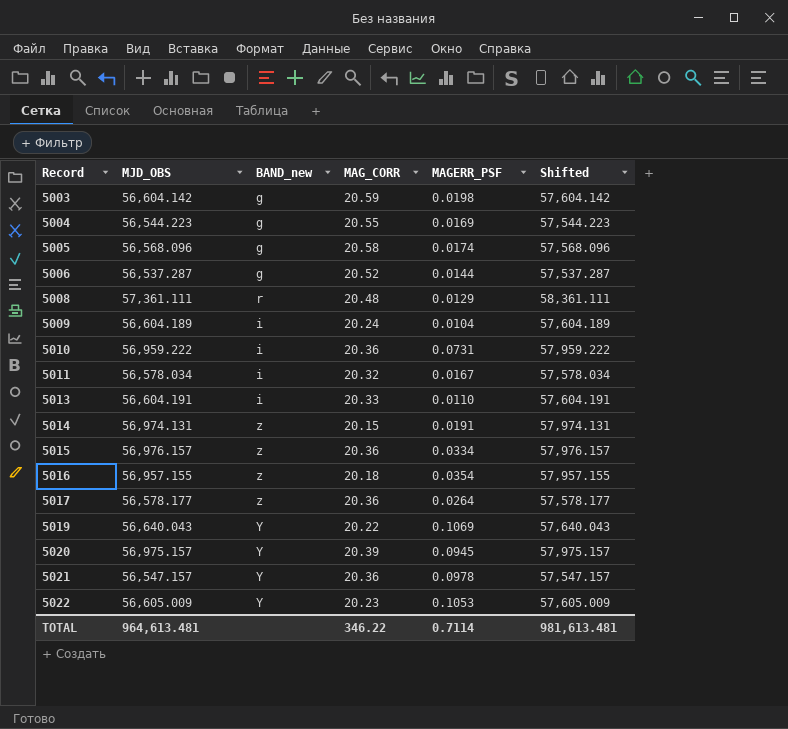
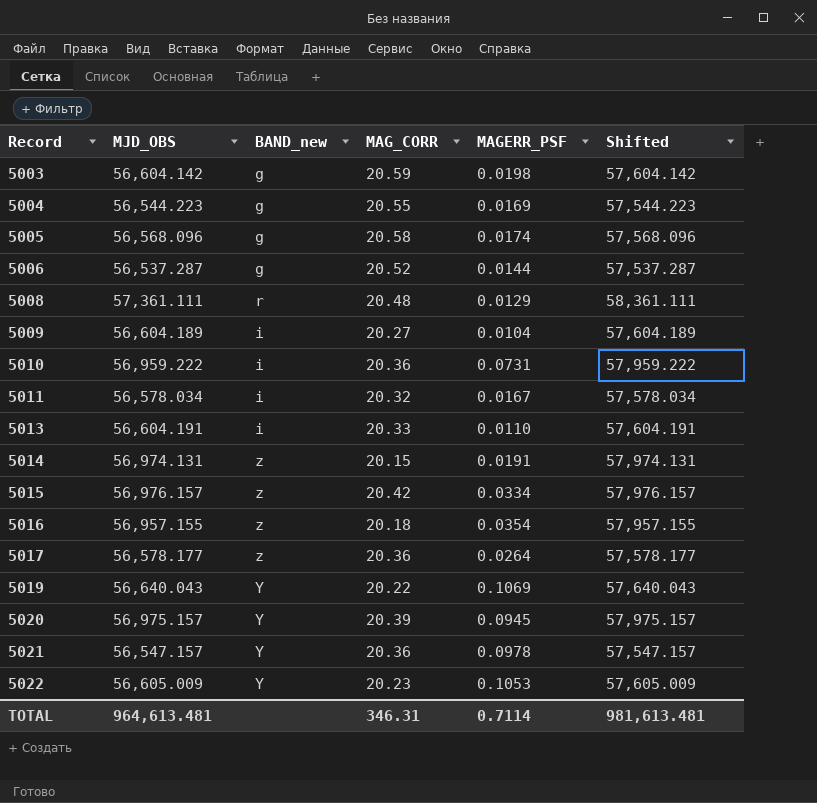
5009 | MAG_CORR: 20.24 -> 20.27
5015 | MAG_CORR: 20.36 -> 20.42
TOTAL | MAG_CORR: 346.22 -> 346.31

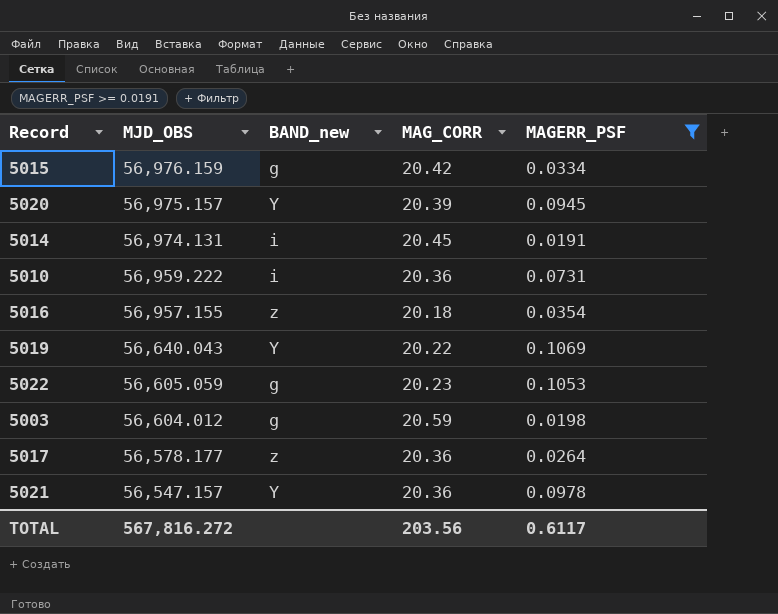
filter: none -> MAGERR_PSF >= 0.0191
row order: Record ascending -> MJD_OBS descending
column Shifted | formula: [MJD_OBS] + 1000 -> none
5015 | MJD_OBS: 56,976.157 -> 56,976.159
5015 | BAND_new: z -> g
5014 | BAND_new: z -> i
5014 | MAG_CORR: 20.15 -> 20.45
5022 | MJD_OBS: 56,605.009 -> 56,605.059
5022 | BAND_new: Y -> g
5003 | MJD_OBS: 56,604.142 -> 56,604.012
TOTAL | MJD_OBS: 964,613.481 -> 567,816.272
TOTAL | MAG_CORR: 346.31 -> 203.56
TOTAL | MAGERR_PSF: 0.7114 -> 0.6117

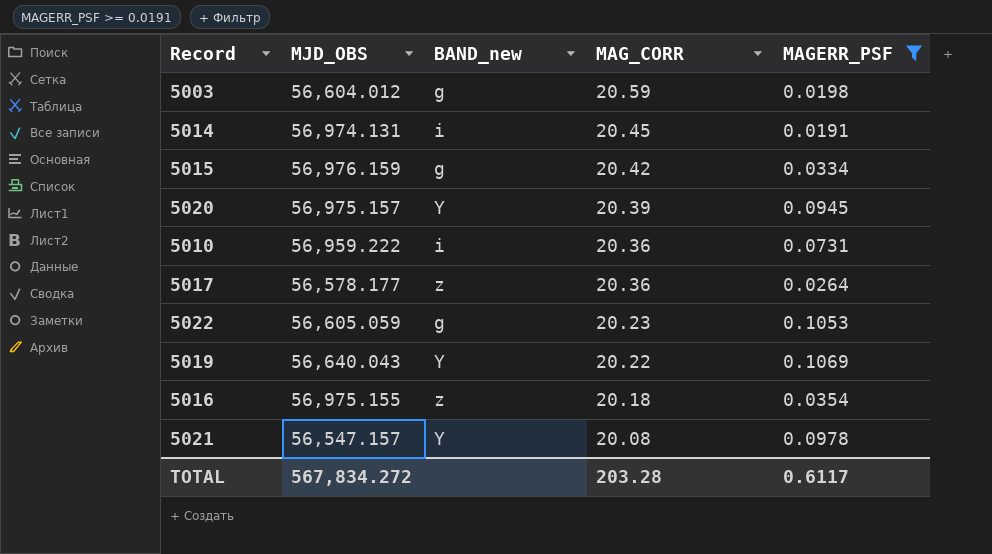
row order: MJD_OBS descending -> MAG_CORR descending
5016 | MJD_OBS: 56,957.155 -> 56,975.155
5021 | MAG_CORR: 20.36 -> 20.08
TOTAL | MJD_OBS: 567,816.272 -> 567,834.272
TOTAL | MAG_CORR: 203.56 -> 203.28

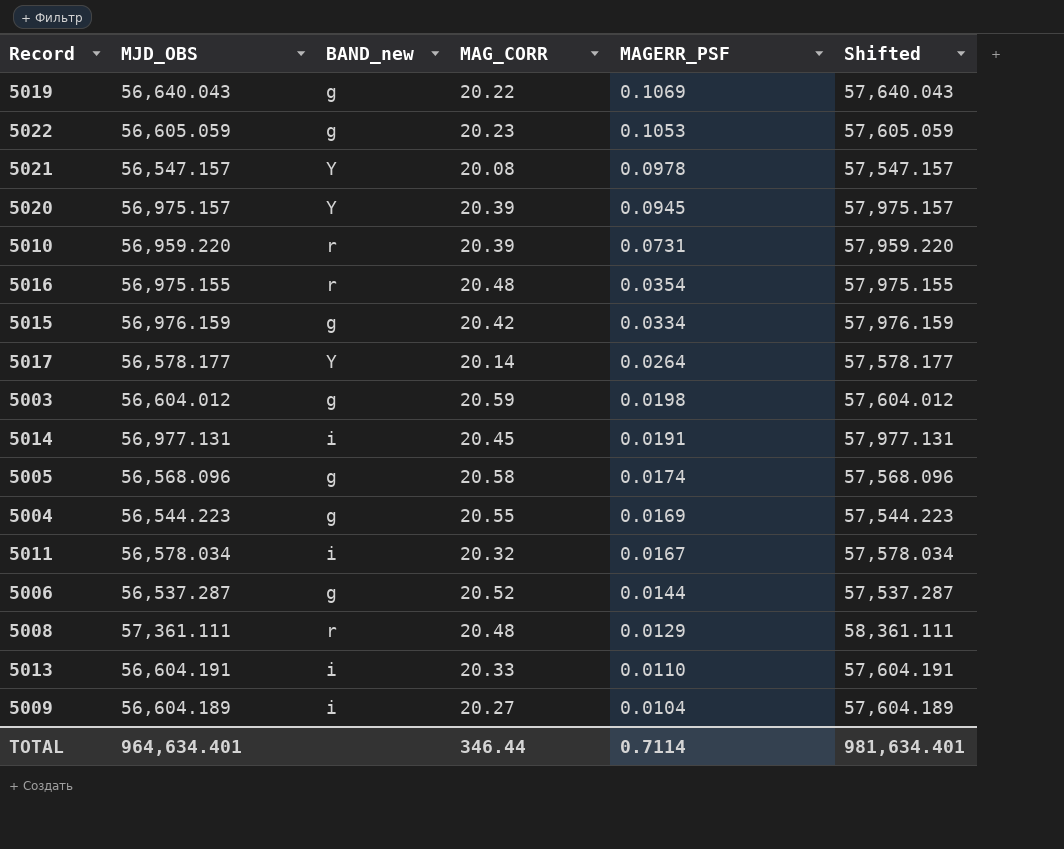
filter: MAGERR_PSF >= 0.0191 -> none
row order: MAG_CORR descending -> MAGERR_PSF descending
column Shifted | formula: none -> [MJD_OBS] + 1000
5019 | BAND_new: Y -> g
5010 | MJD_OBS: 56,959.222 -> 56,959.220
5010 | BAND_new: i -> r
5010 | MAG_CORR: 20.36 -> 20.39
5016 | BAND_new: z -> r
5016 | MAG_CORR: 20.18 -> 20.48
5017 | BAND_new: z -> Y
5017 | MAG_CORR: 20.36 -> 20.14
5014 | MJD_OBS: 56,974.131 -> 56,977.131
TOTAL | MJD_OBS: 567,834.272 -> 964,634.401
TOTAL | MAG_CORR: 203.28 -> 346.44
TOTAL | MAGERR_PSF: 0.6117 -> 0.7114

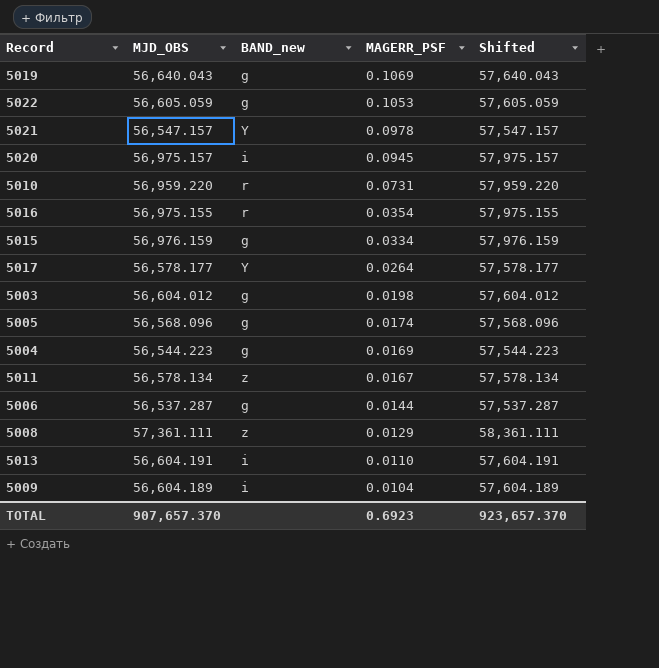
column MAG_CORR | position: 4 -> none
row 5014: 56,977.131 | i | 20.45 | 0.0191 | 57,977.131 -> none
5020 | BAND_new: Y -> i
5011 | MJD_OBS: 56,578.034 -> 56,578.134
5011 | BAND_new: i -> z
5011 | Shifted: 57,578.034 -> 57,578.134
5008 | BAND_new: r -> z
TOTAL | MJD_OBS: 964,634.401 -> 907,657.370
TOTAL | MAGERR_PSF: 0.7114 -> 0.6923
TOTAL | Shifted: 981,634.401 -> 923,657.370

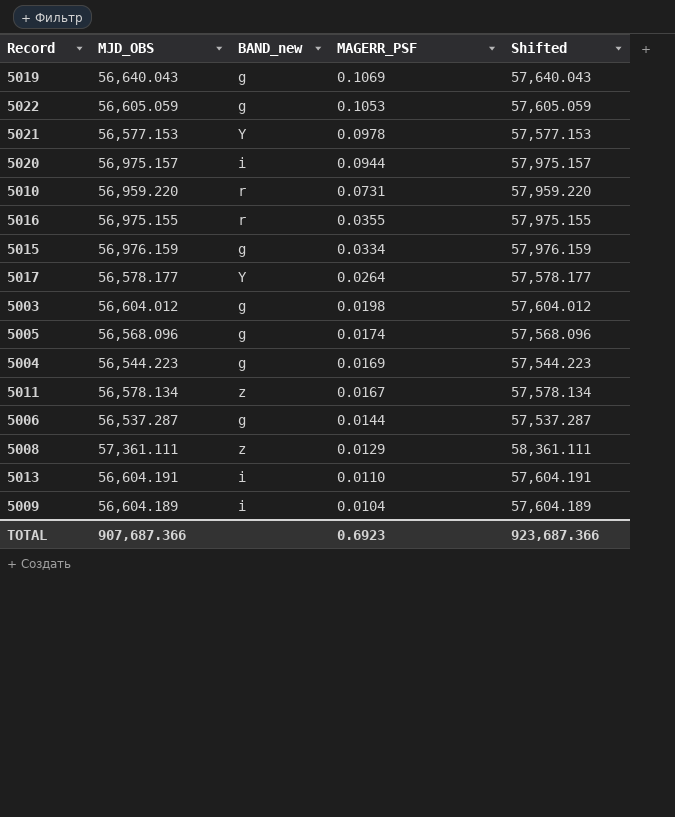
5021 | MJD_OBS: 56,547.157 -> 56,577.153
5021 | Shifted: 57,547.157 -> 57,577.153
5020 | MAGERR_PSF: 0.0945 -> 0.0944
5016 | MAGERR_PSF: 0.0354 -> 0.0355
TOTAL | MJD_OBS: 907,657.370 -> 907,687.366
TOTAL | Shifted: 923,657.370 -> 923,687.366

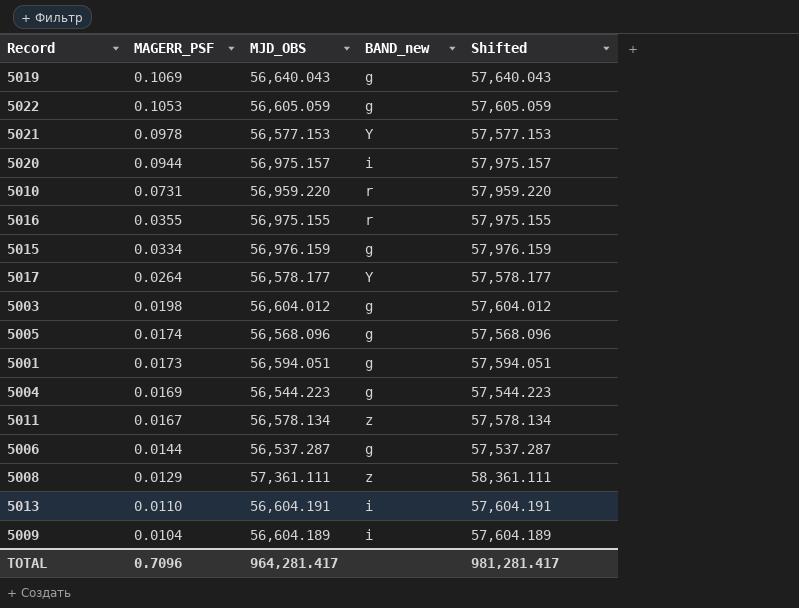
column MAGERR_PSF | position: 4 -> 2
row 5001: none -> 0.0173 | 56,594.051 | g | 57,594.051
TOTAL | MAGERR_PSF: 0.6923 -> 0.7096
TOTAL | MJD_OBS: 907,687.366 -> 964,281.417
TOTAL | Shifted: 923,687.366 -> 981,281.417

